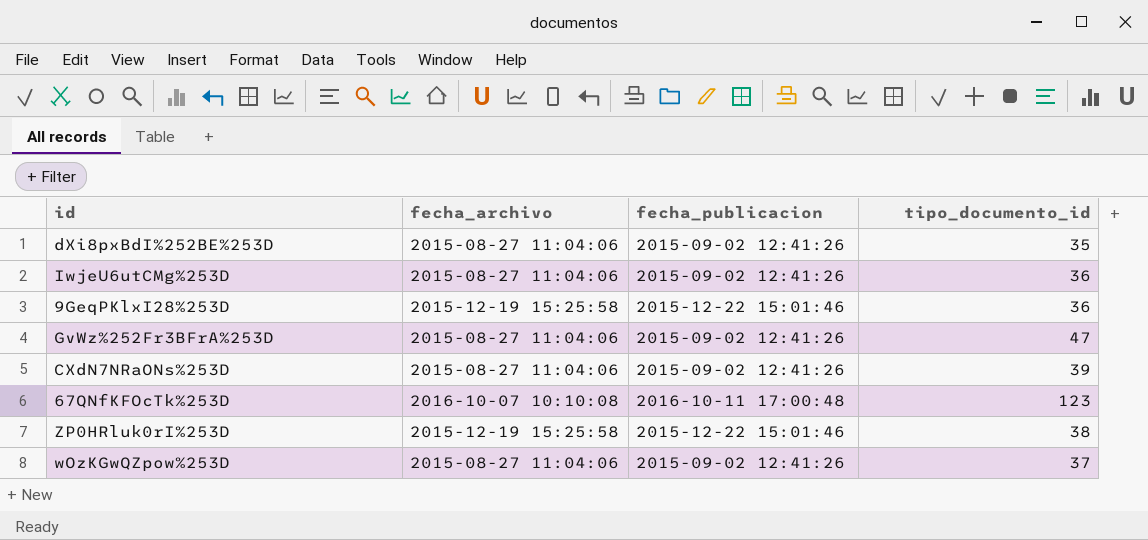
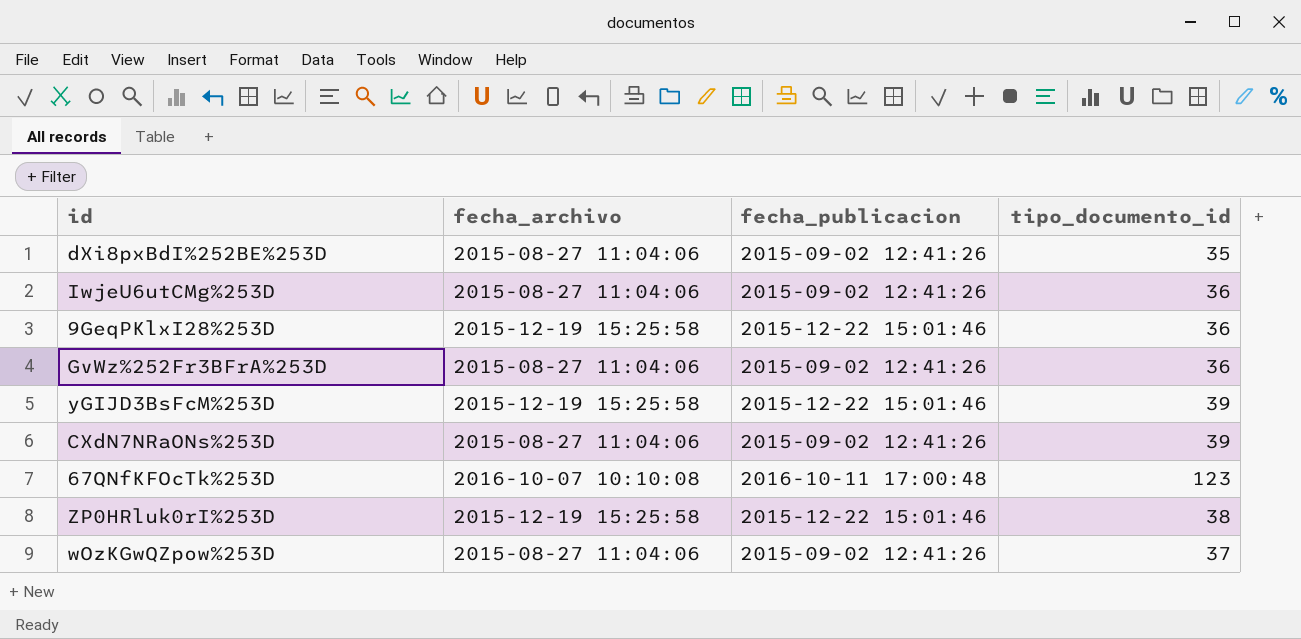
GvWz%252Fr3BFrA%253D | tipo_documento_id: 47 -> 36
row yGIJD3BsFcM%253D: none -> 2015-12-19 15:25:58 | 2015-12-22 15:01:46 | 39

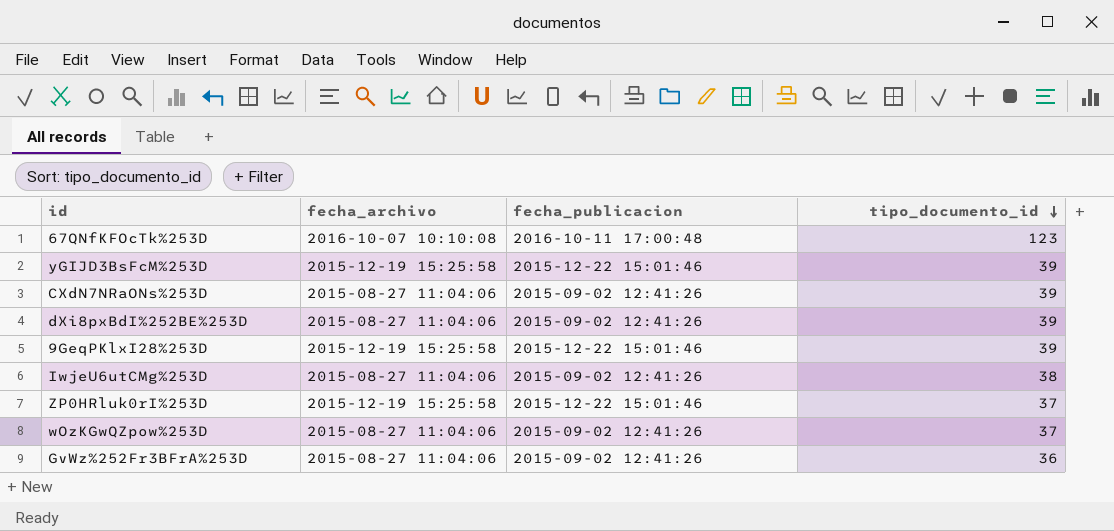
row order: none -> tipo_documento_id descending
dXi8pxBdI%252BE%253D | tipo_documento_id: 35 -> 39
9GeqPKlxI28%253D | tipo_documento_id: 36 -> 39
IwjeU6utCMg%253D | tipo_documento_id: 36 -> 38
ZP0HRluk0rI%253D | tipo_documento_id: 38 -> 37

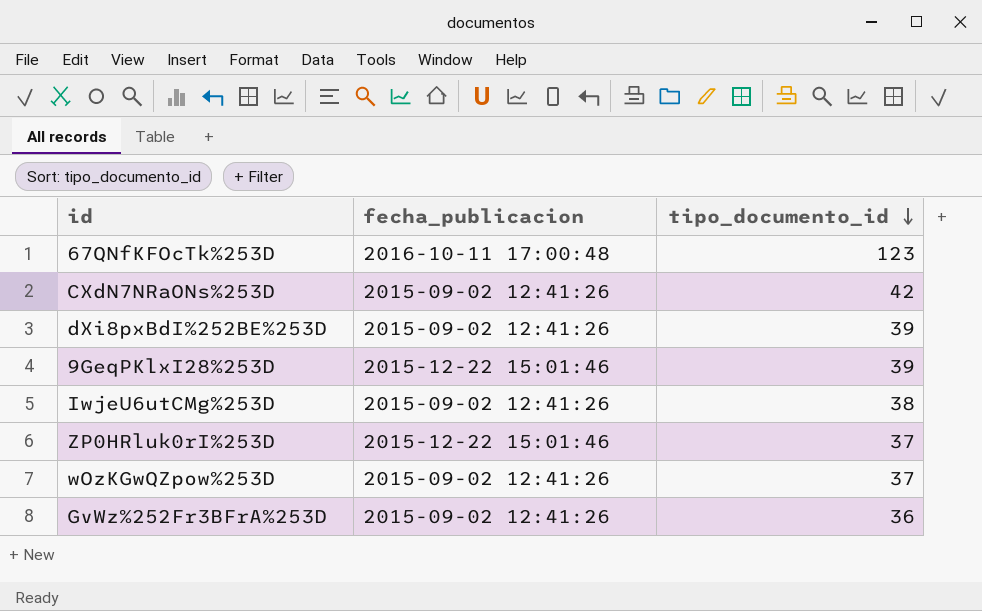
column fecha_archivo | position: 2 -> none
row yGIJD3BsFcM%253D: 2015-12-19 15:25:58 | 2015-12-22 15:01:46 | 39 -> none
CXdN7NRaONs%253D | tipo_documento_id: 39 -> 42

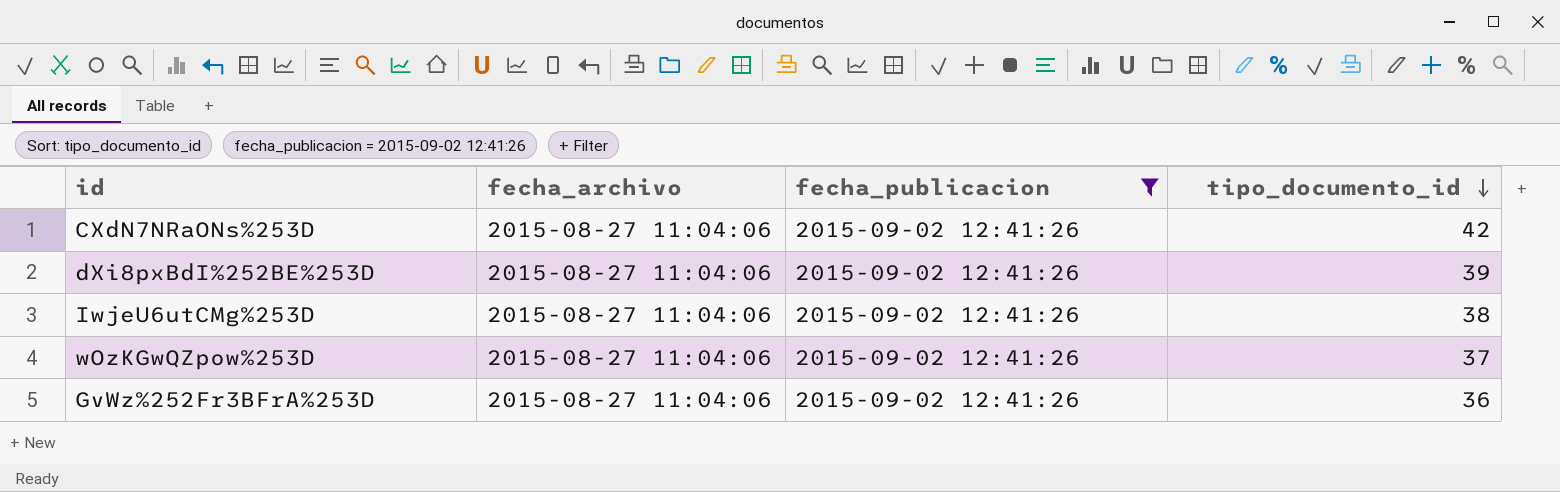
filter: none -> fecha_publicacion = 2015-09-02 12:41:26
column fecha_archivo | position: none -> 2

